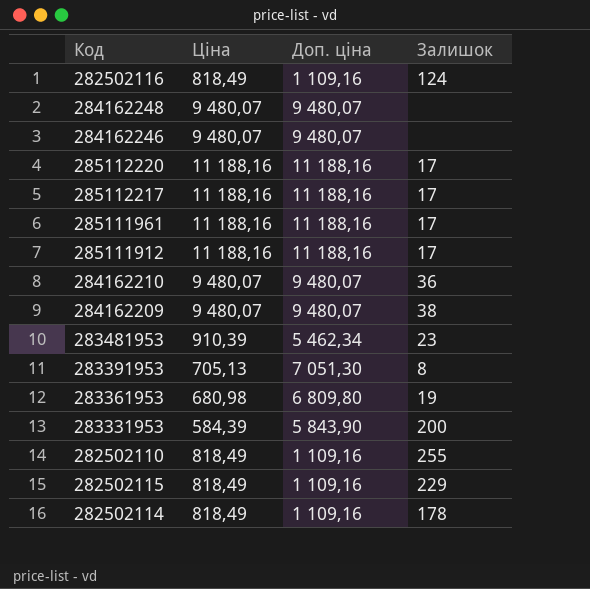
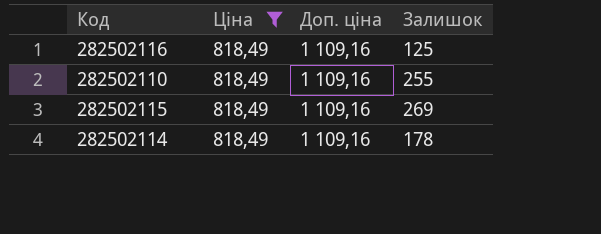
filter: none -> Ціна = 818,49
282502116 | Залишок: 124 -> 125
282502115 | Залишок: 229 -> 269

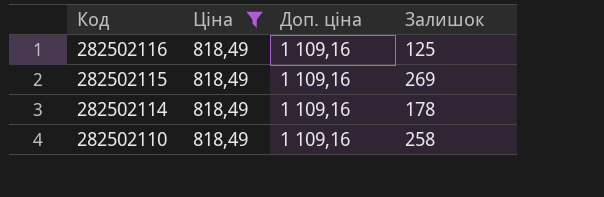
row order: none -> Код descending
282502110 | Залишок: 255 -> 258

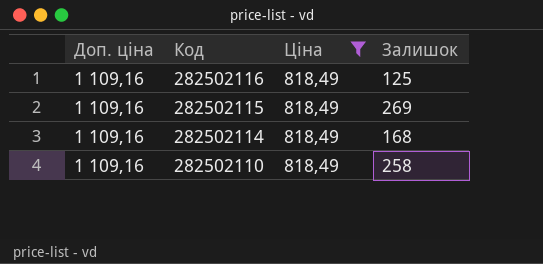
column Доп. ціна | position: 3 -> 1
282502114 | Залишок: 178 -> 168

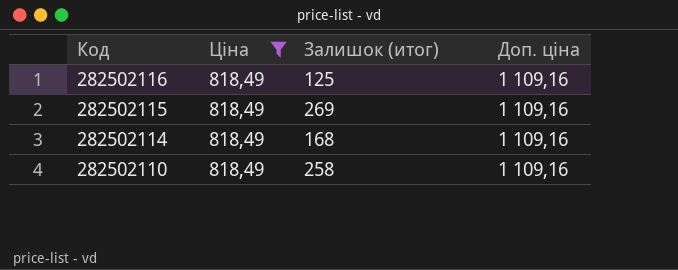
column name: Залишок -> Залишок (итог)
column Доп. ціна | position: 1 -> 4

